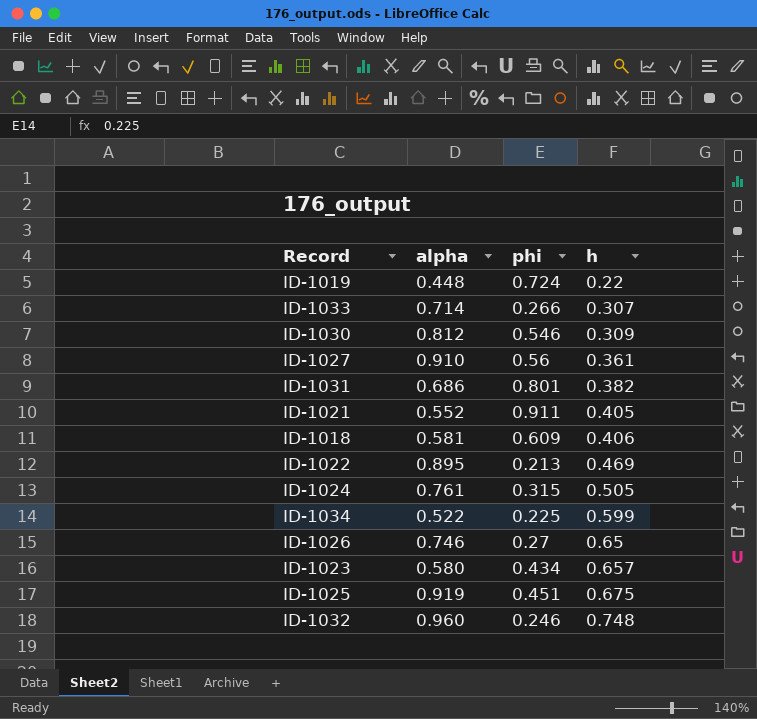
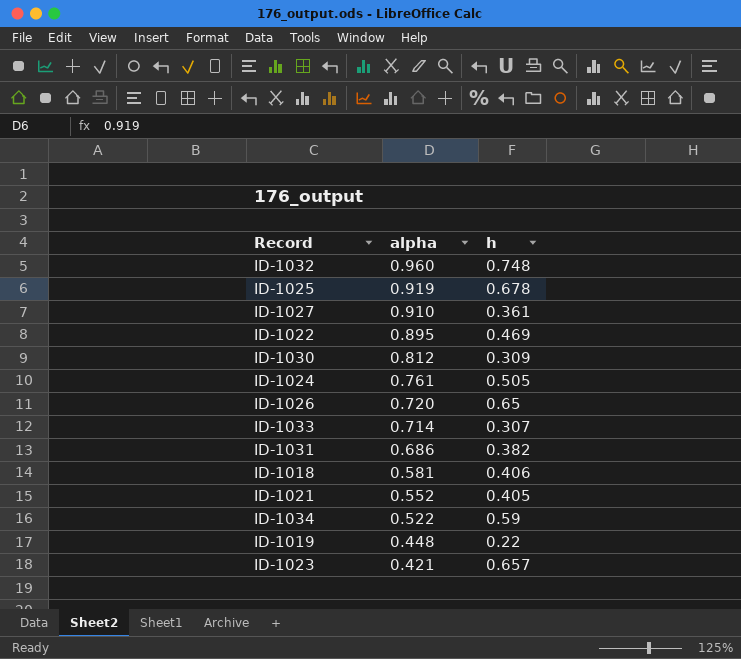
row order: h ascending -> alpha descending
column phi | position: 3 -> none
ID-1025 | h: 0.675 -> 0.678
ID-1026 | alpha: 0.746 -> 0.720
ID-1034 | h: 0.599 -> 0.59
ID-1023 | alpha: 0.580 -> 0.421

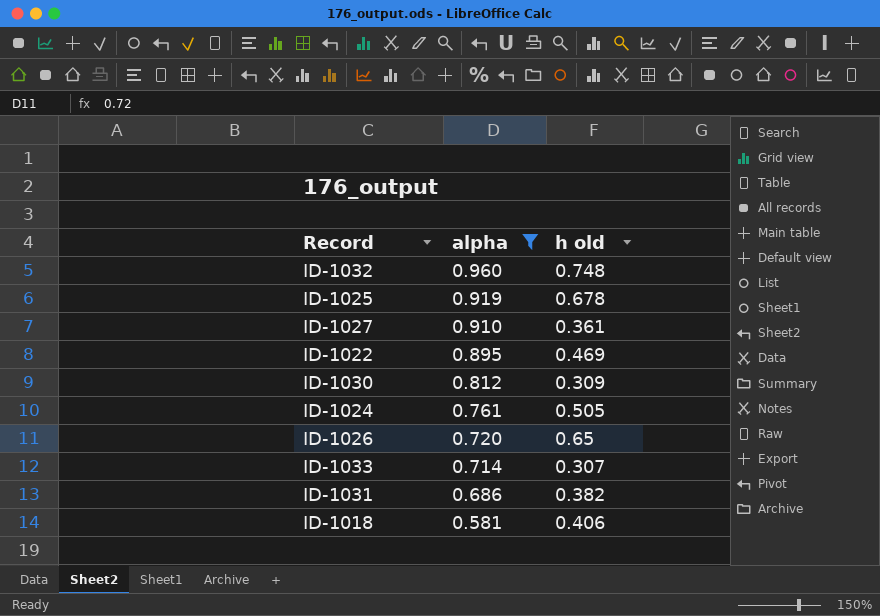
filter: none -> alpha >= 0.581
column name: h -> h old

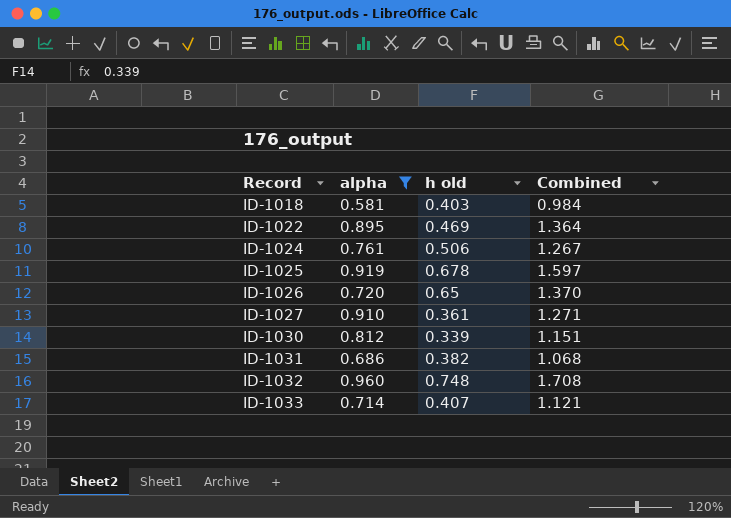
row order: alpha descending -> Record ascending
column Combined | formula: none -> [alpha] + [h old]
ID-1018 | h old: 0.406 -> 0.403
ID-1024 | h old: 0.505 -> 0.506
ID-1030 | h old: 0.309 -> 0.339
ID-1033 | h old: 0.307 -> 0.407

